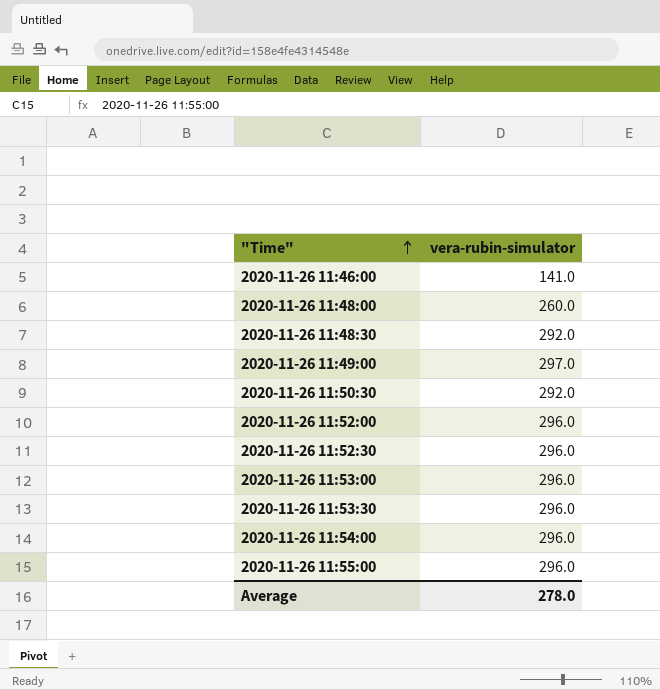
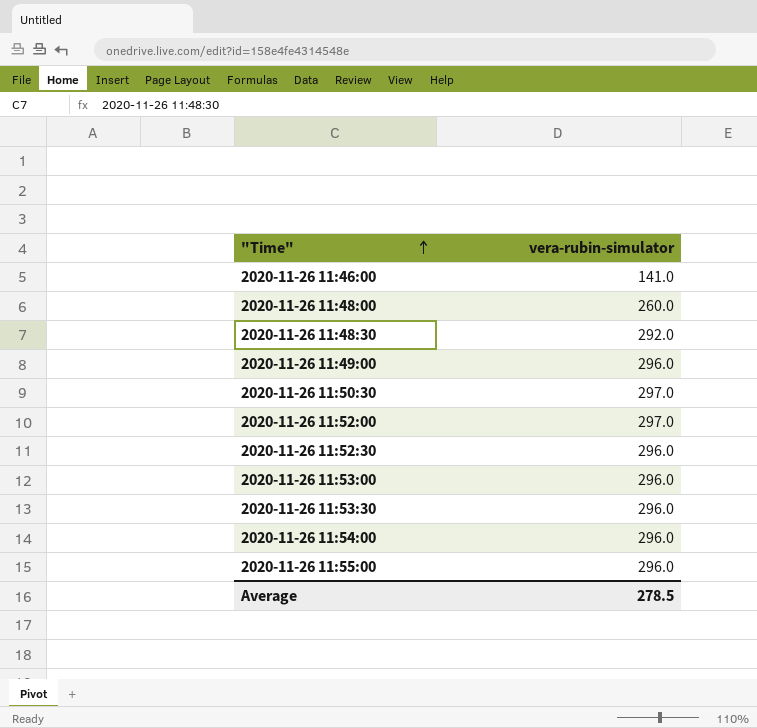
2020-11-26 11:49:00 | vera-rubin-simulator: 297.0 -> 296.0
2020-11-26 11:50:30 | vera-rubin-simulator: 292.0 -> 297.0
2020-11-26 11:52:00 | vera-rubin-simulator: 296.0 -> 297.0
Average | vera-rubin-simulator: 278.0 -> 278.5

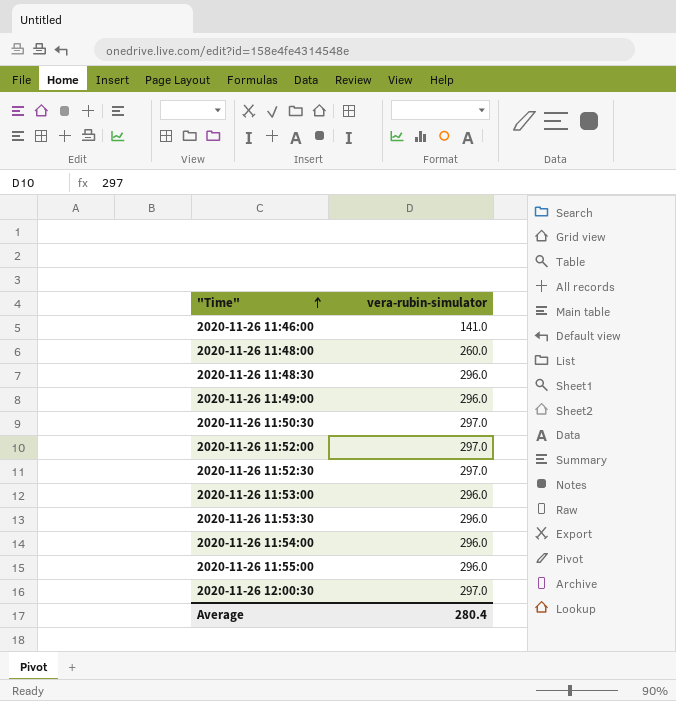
2020-11-26 11:48:30 | vera-rubin-simulator: 292.0 -> 296.0
2020-11-26 11:52:30 | vera-rubin-simulator: 296.0 -> 297.0
row 2020-11-26 12:00:30: none -> 297.0
Average | vera-rubin-simulator: 278.5 -> 280.4

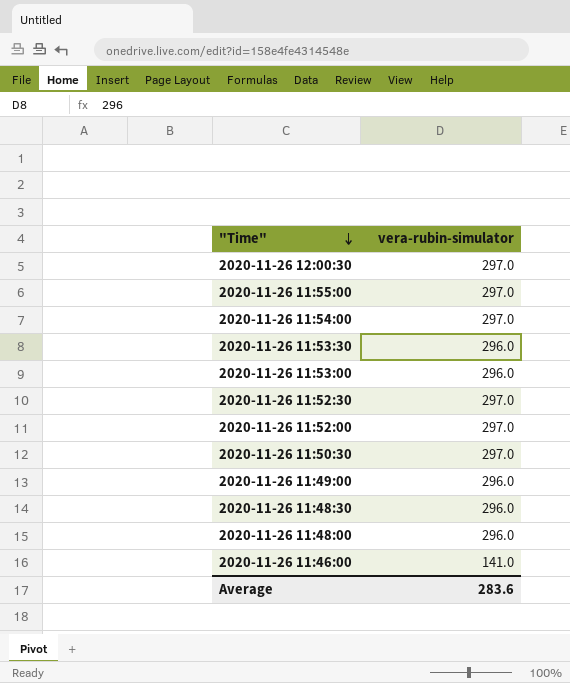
row order: "Time" ascending -> "Time" descending
2020-11-26 11:55:00 | vera-rubin-simulator: 296.0 -> 297.0
2020-11-26 11:54:00 | vera-rubin-simulator: 296.0 -> 297.0
2020-11-26 11:48:00 | vera-rubin-simulator: 260.0 -> 296.0
Average | vera-rubin-simulator: 280.4 -> 283.6

